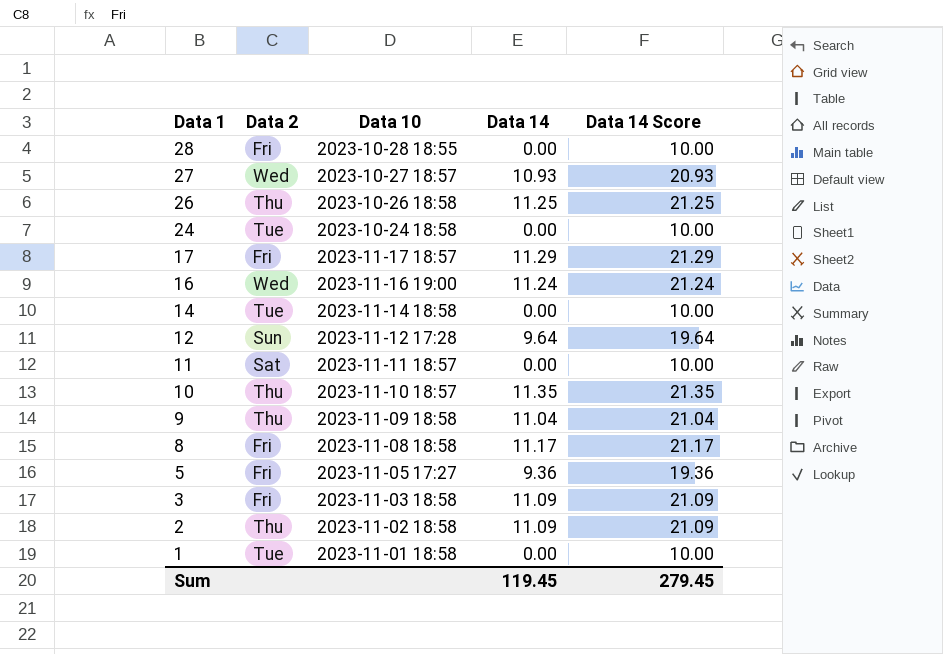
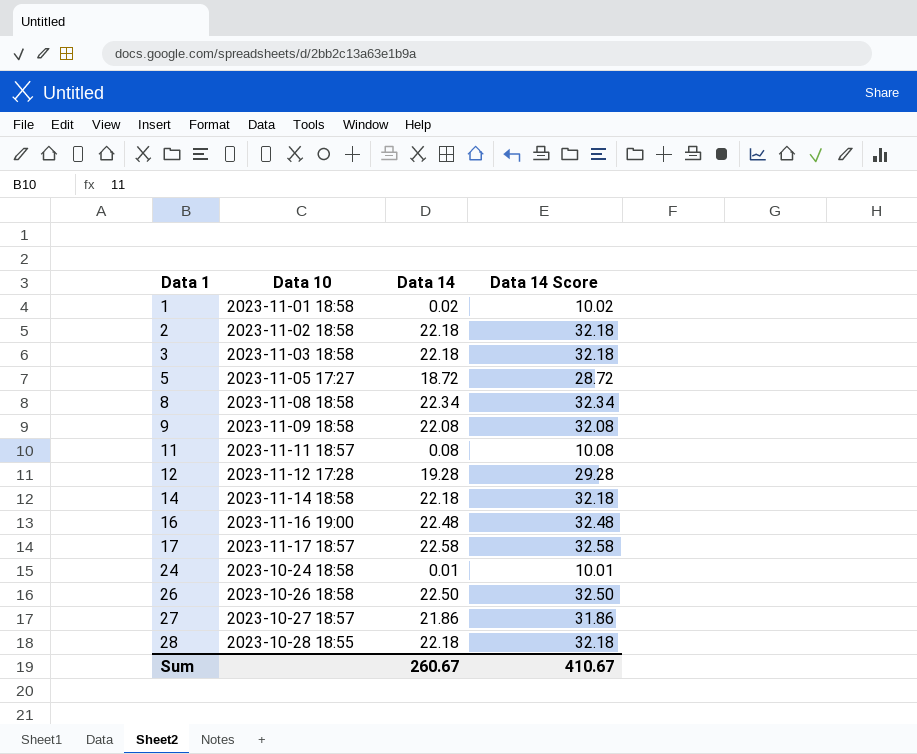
row order: Data 1 descending -> Data 1 ascending
column Data 2 | position: 2 -> none
row 10: Thu | 2023-11-10 18:57 | 11.35 | 21.35 -> none
1 | Data 14: 0.00 -> 0.02
1 | Data 14 Score: 10.00 -> 10.02
2 | Data 14: 11.09 -> 22.18
2 | Data 14 Score: 21.09 -> 32.18
3 | Data 14: 11.09 -> 22.18
3 | Data 14 Score: 21.09 -> 32.18
5 | Data 14: 9.36 -> 18.72
5 | Data 14 Score: 19.36 -> 28.72
8 | Data 14: 11.17 -> 22.34
8 | Data 14 Score: 21.17 -> 32.34
9 | Data 14: 11.04 -> 22.08
9 | Data 14 Score: 21.04 -> 32.08
11 | Data 14: 0.00 -> 0.08
11 | Data 14 Score: 10.00 -> 10.08
12 | Data 14: 9.64 -> 19.28
12 | Data 14 Score: 19.64 -> 29.28
14 | Data 14: 0.00 -> 22.18
14 | Data 14 Score: 10.00 -> 32.18
16 | Data 14: 11.24 -> 22.48
16 | Data 14 Score: 21.24 -> 32.48
17 | Data 14: 11.29 -> 22.58
17 | Data 14 Score: 21.29 -> 32.58
24 | Data 14: 0.00 -> 0.01
24 | Data 14 Score: 10.00 -> 10.01
26 | Data 14: 11.25 -> 22.50
26 | Data 14 Score: 21.25 -> 32.50
27 | Data 14: 10.93 -> 21.86
27 | Data 14 Score: 20.93 -> 31.86
28 | Data 14: 0.00 -> 22.18
28 | Data 14 Score: 10.00 -> 32.18
Sum | Data 14: 119.45 -> 260.67
Sum | Data 14 Score: 279.45 -> 410.67

